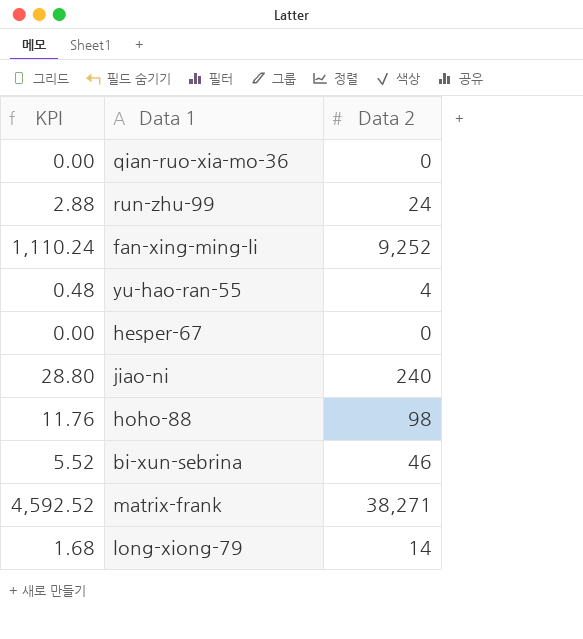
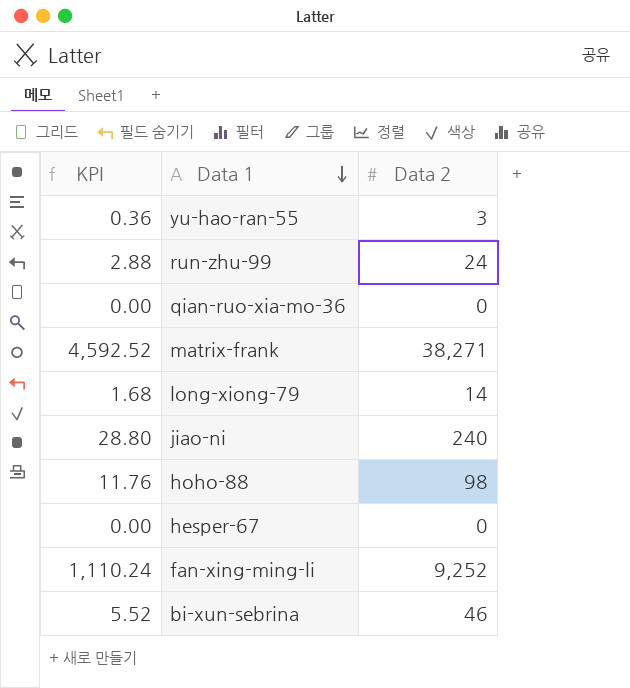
row order: none -> Data 1 descending
yu-hao-ran-55 | KPI: 0.48 -> 0.36
yu-hao-ran-55 | Data 2: 4 -> 3

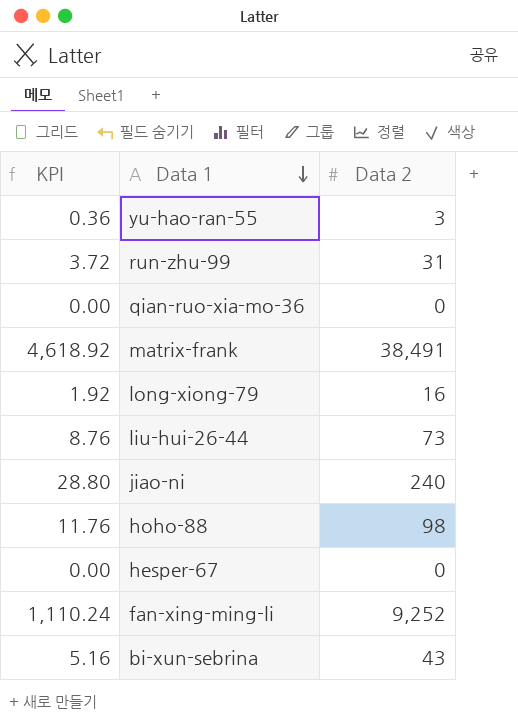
run-zhu-99 | KPI: 2.88 -> 3.72
run-zhu-99 | Data 2: 24 -> 31
matrix-frank | KPI: 4,592.52 -> 4,618.92
matrix-frank | Data 2: 38,271 -> 38,491
long-xiong-79 | KPI: 1.68 -> 1.92
long-xiong-79 | Data 2: 14 -> 16
row liu-hui-26-44: none -> 8.76 | 73
bi-xun-sebrina | KPI: 5.52 -> 5.16
bi-xun-sebrina | Data 2: 46 -> 43

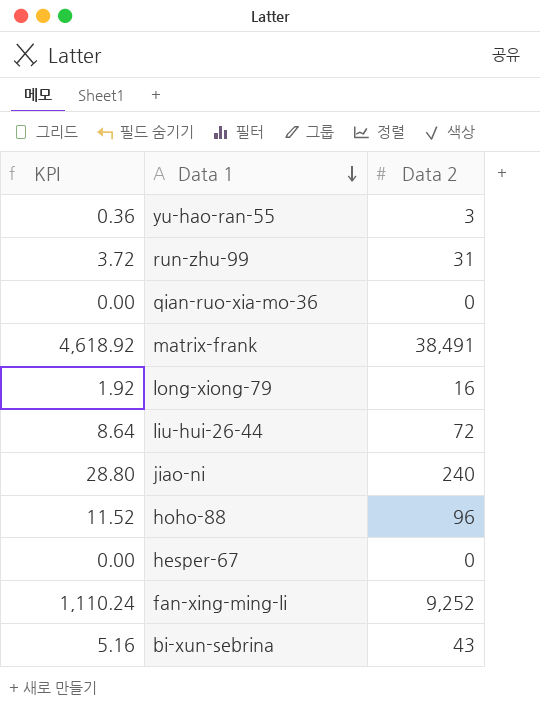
liu-hui-26-44 | KPI: 8.76 -> 8.64
liu-hui-26-44 | Data 2: 73 -> 72
hoho-88 | KPI: 11.76 -> 11.52
hoho-88 | Data 2: 98 -> 96

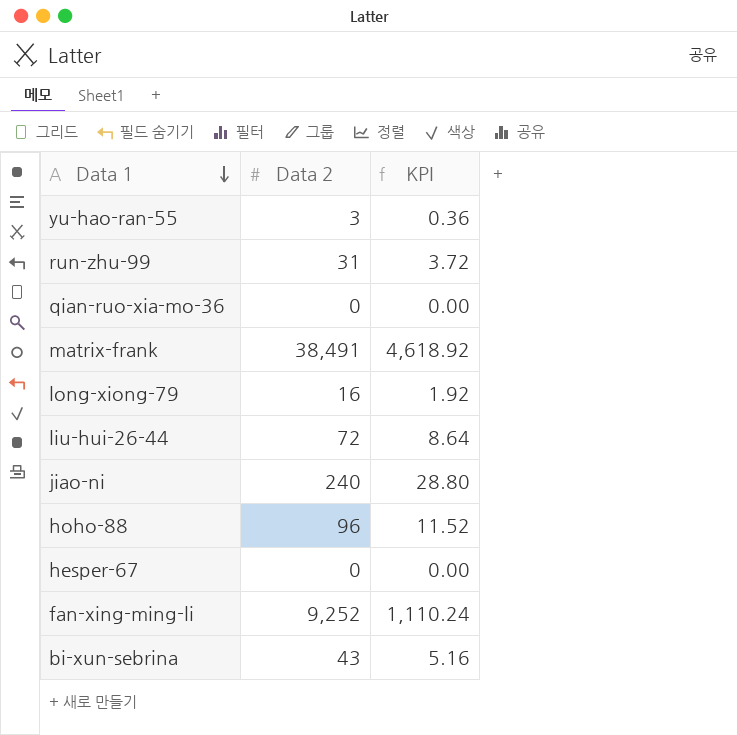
column KPI | position: 1 -> 3

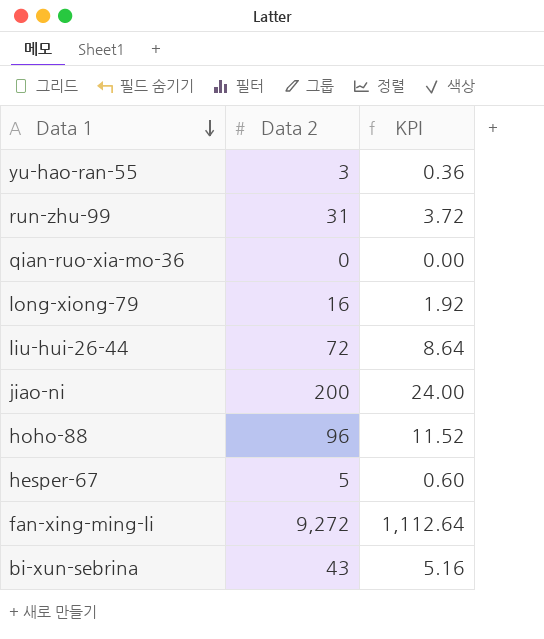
row matrix-frank: 38,491 | 4,618.92 -> none
jiao-ni | Data 2: 240 -> 200
jiao-ni | KPI: 28.80 -> 24.00
hesper-67 | Data 2: 0 -> 5
hesper-67 | KPI: 0.00 -> 0.60
fan-xing-ming-li | Data 2: 9,252 -> 9,272
fan-xing-ming-li | KPI: 1,110.24 -> 1,112.64

